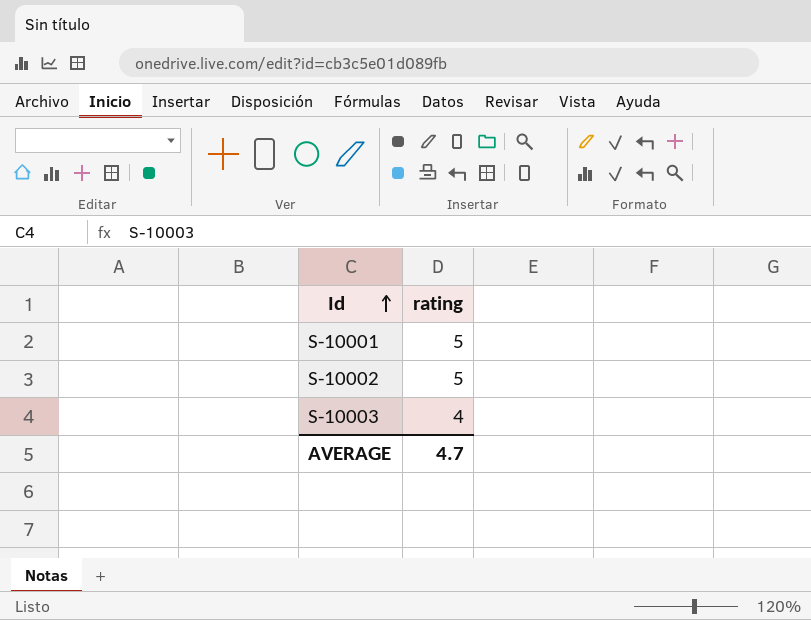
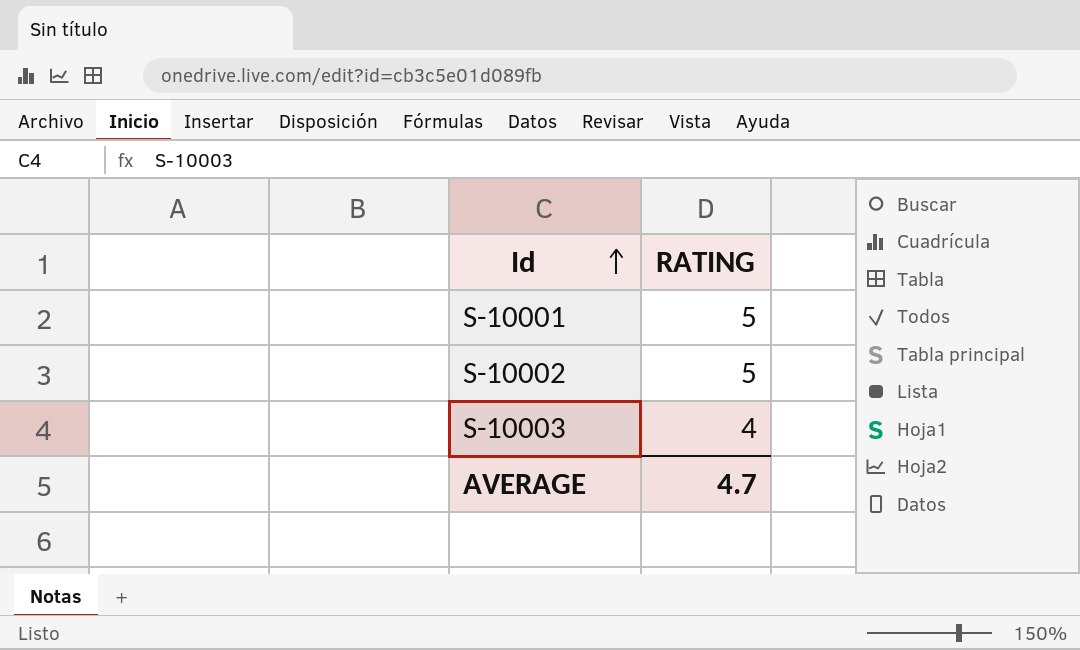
column name: rating -> RATING

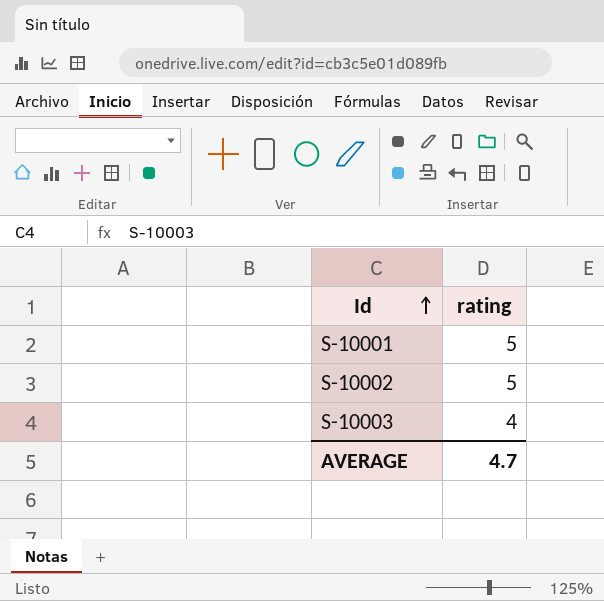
column name: RATING -> rating

